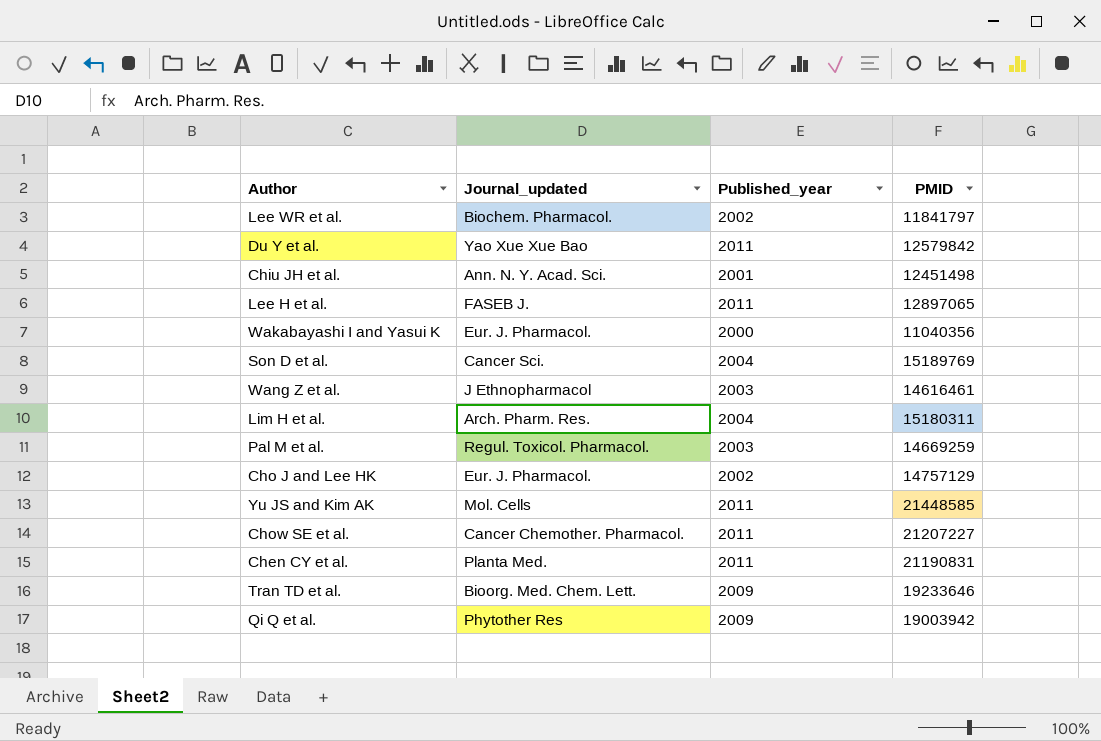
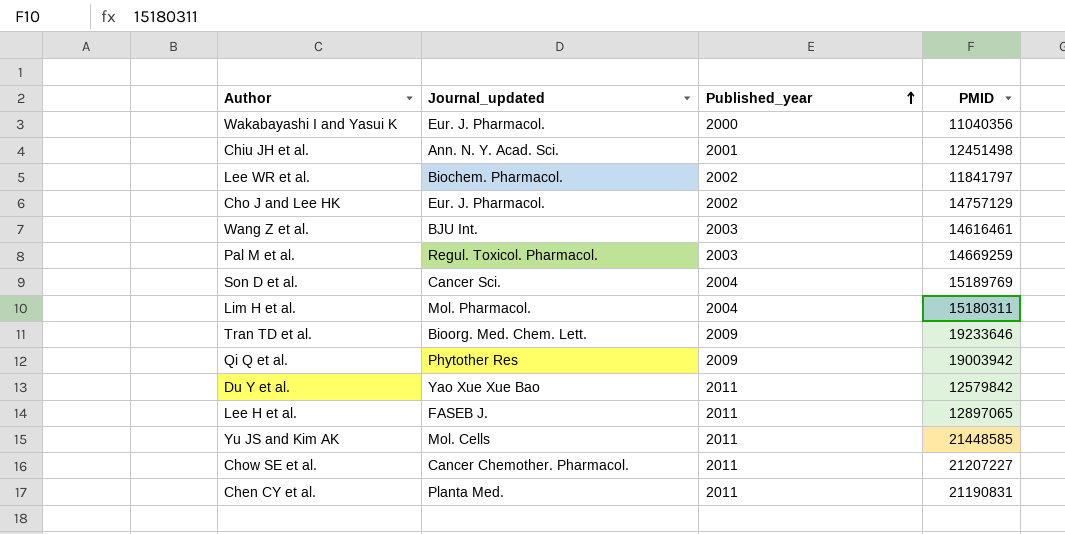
row order: none -> Published_year ascending
Wang Z et al. | Journal_updated: J Ethnopharmacol -> BJU Int.
Lim H et al. | Journal_updated: Arch. Pharm. Res. -> Mol. Pharmacol.

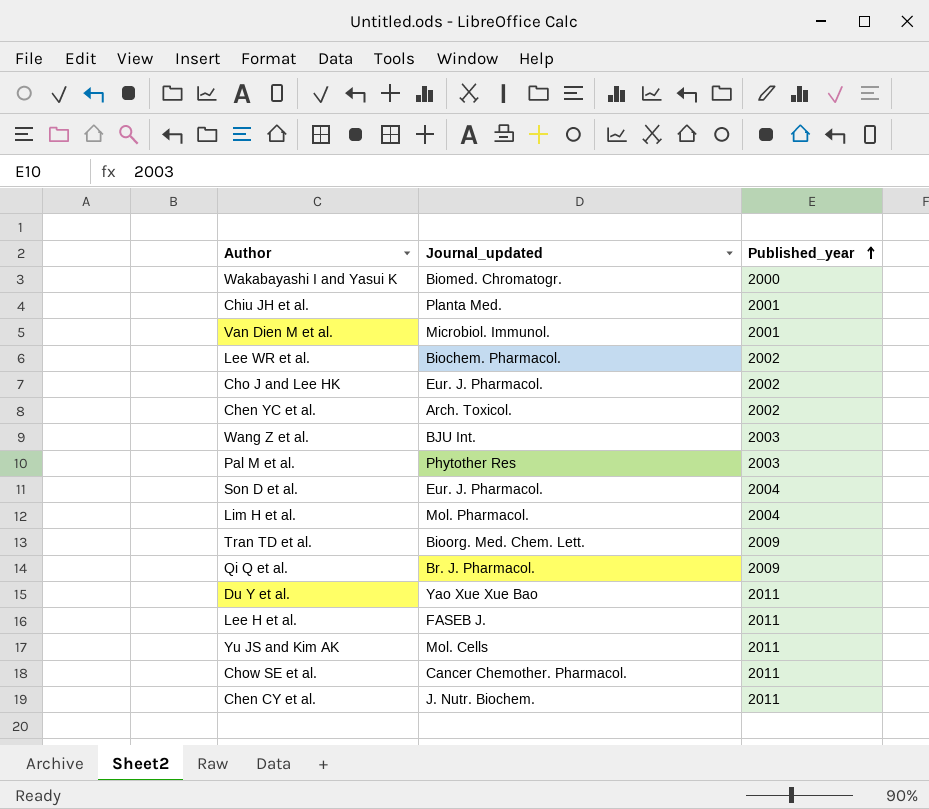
column PMID | position: 4 -> none
Wakabayashi I and Yasui K | Journal_updated: Eur. J. Pharmacol. -> Biomed. Chromatogr.
Chiu JH et al. | Journal_updated: Ann. N. Y. Acad. Sci. -> Planta Med.
row Van Dien M et al.: none -> Microbiol. Immunol. | 2001
row Chen YC et al.: none -> Arch. Toxicol. | 2002
Pal M et al. | Journal_updated: Regul. Toxicol. Pharmacol. -> Phytother Res
Son D et al. | Journal_updated: Cancer Sci. -> Eur. J. Pharmacol.
Qi Q et al. | Journal_updated: Phytother Res -> Br. J. Pharmacol.
Chen CY et al. | Journal_updated: Planta Med. -> J. Nutr. Biochem.

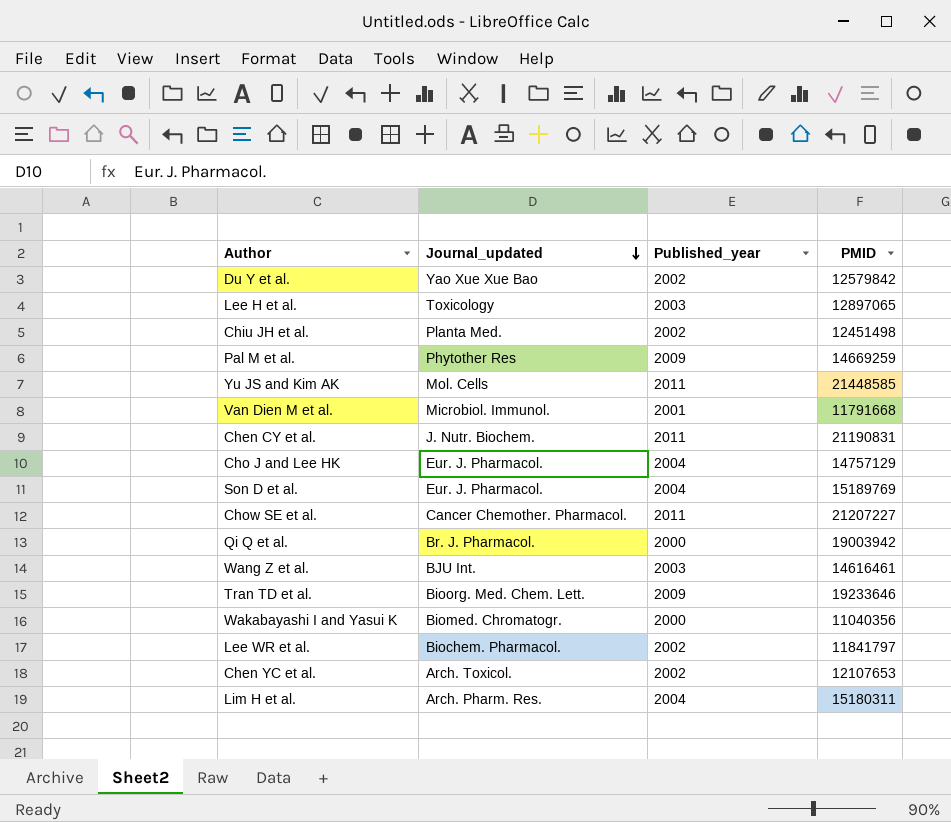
row order: Published_year ascending -> Journal_updated descending
column PMID | position: none -> 4
Du Y et al. | Published_year: 2011 -> 2002
Lee H et al. | Journal_updated: FASEB J. -> Toxicology
Lee H et al. | Published_year: 2011 -> 2003
Chiu JH et al. | Published_year: 2001 -> 2002
Pal M et al. | Published_year: 2003 -> 2009
Cho J and Lee HK | Published_year: 2002 -> 2004
Qi Q et al. | Published_year: 2009 -> 2000
Lim H et al. | Journal_updated: Mol. Pharmacol. -> Arch. Pharm. Res.

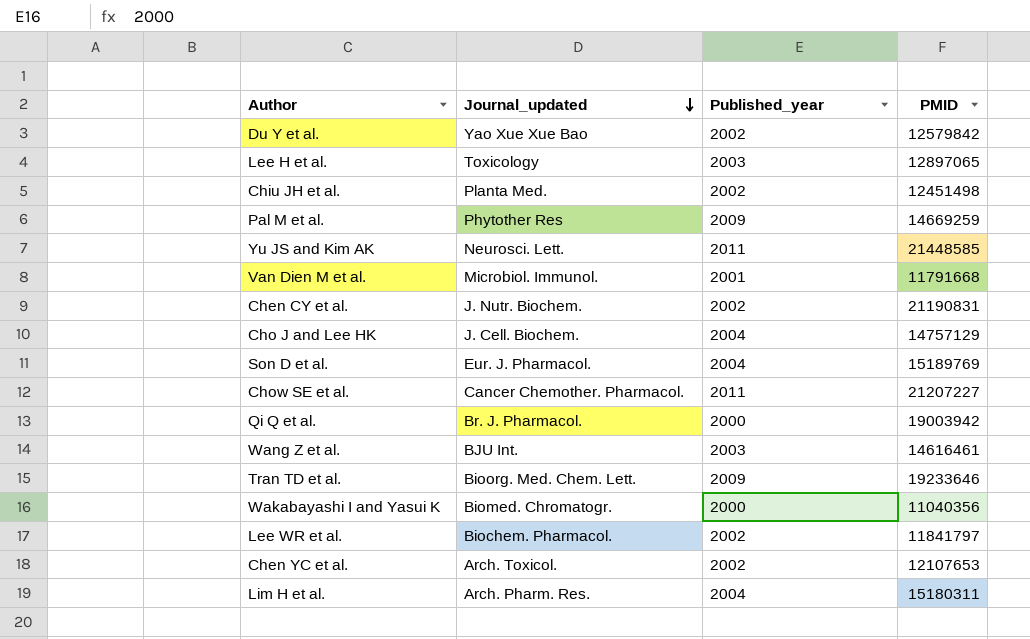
Yu JS and Kim AK | Journal_updated: Mol. Cells -> Neurosci. Lett.
Chen CY et al. | Published_year: 2011 -> 2002
Cho J and Lee HK | Journal_updated: Eur. J. Pharmacol. -> J. Cell. Biochem.

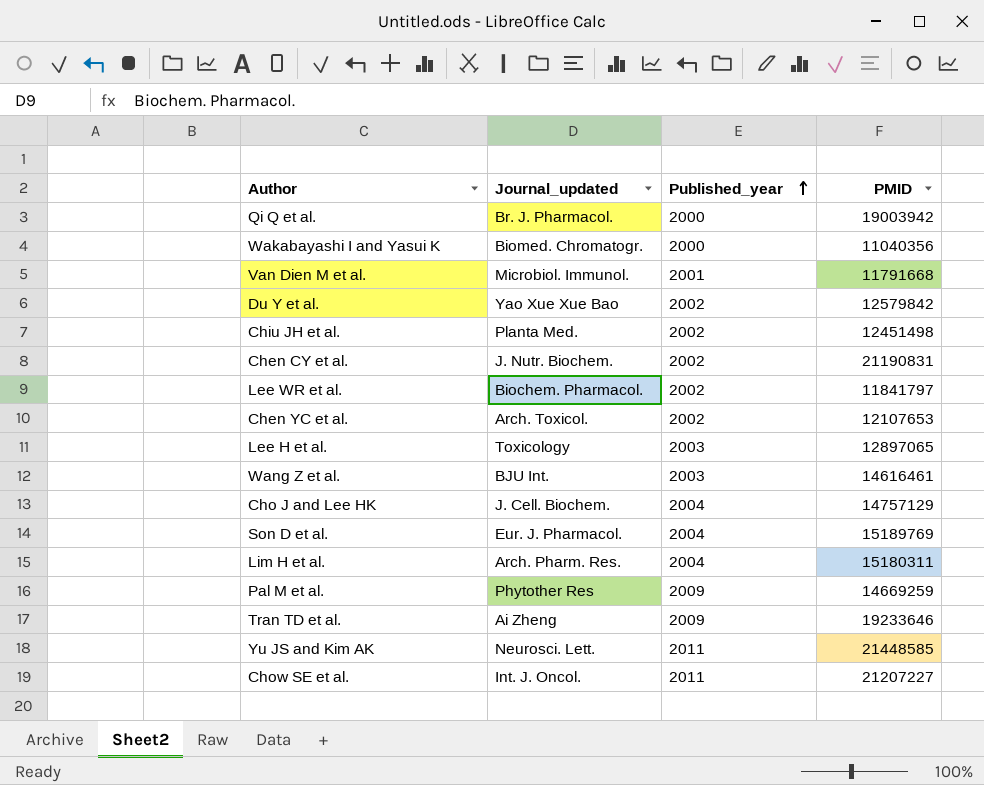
row order: Journal_updated descending -> Published_year ascending
Tran TD et al. | Journal_updated: Bioorg. Med. Chem. Lett. -> Ai Zheng
Chow SE et al. | Journal_updated: Cancer Chemother. Pharmacol. -> Int. J. Oncol.

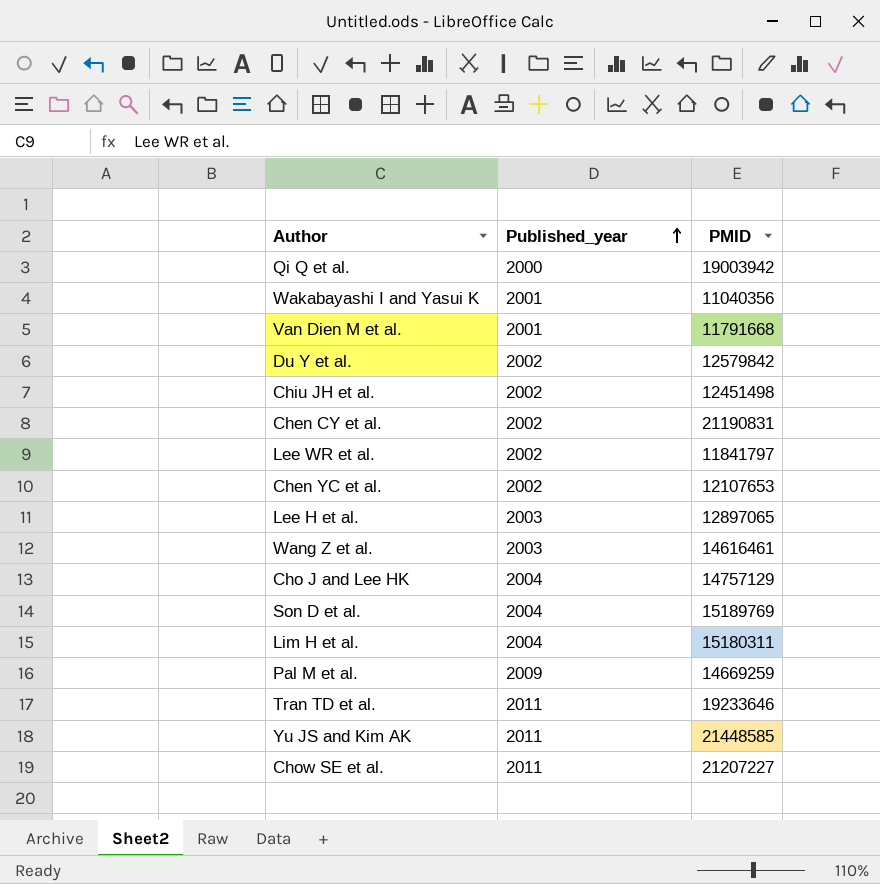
column Journal_updated | position: 2 -> none
Wakabayashi I and Yasui K | Published_year: 2000 -> 2001
Tran TD et al. | Published_year: 2009 -> 2011

